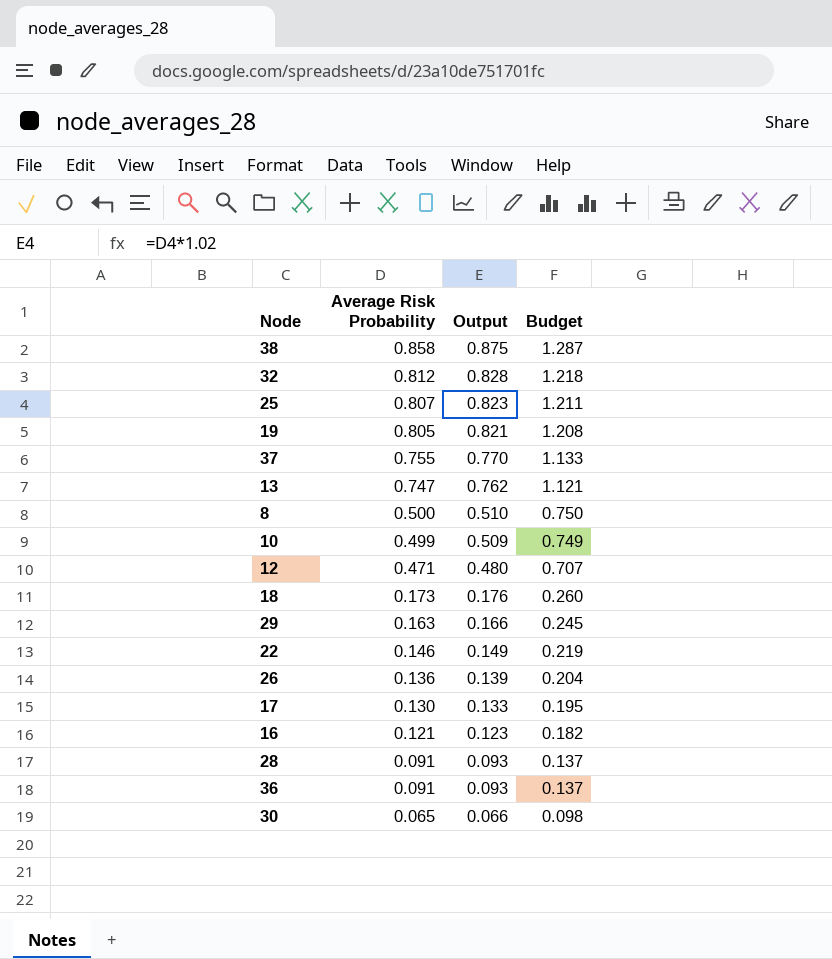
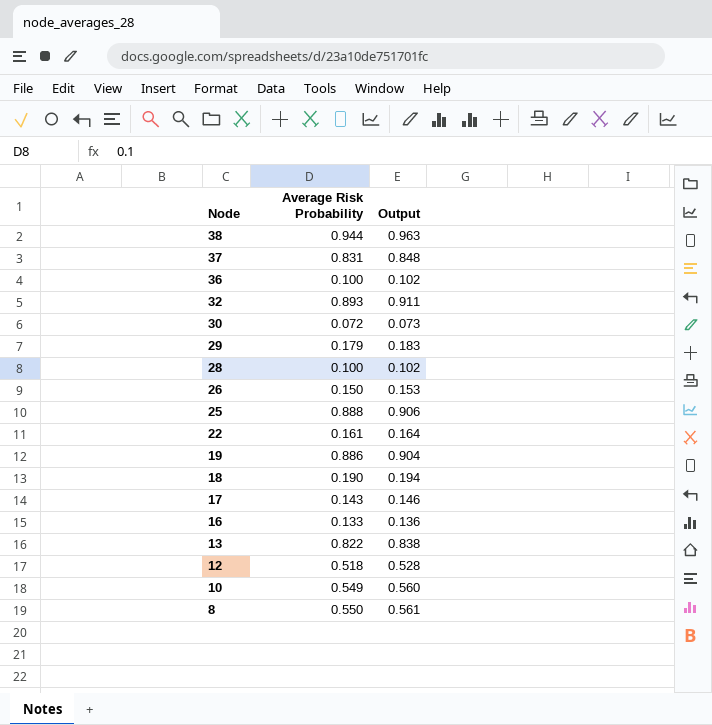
row order: Average Risk Probability descending -> Node descending
column Budget | formula: [Average Risk Probability] * 1.5 -> none
38 | Average Risk Probability: 0.858 -> 0.944
38 | Output: 0.875 -> 0.963
37 | Average Risk Probability: 0.755 -> 0.831
37 | Output: 0.770 -> 0.848
36 | Average Risk Probability: 0.091 -> 0.100
36 | Output: 0.093 -> 0.102
32 | Average Risk Probability: 0.812 -> 0.893
32 | Output: 0.828 -> 0.911
30 | Average Risk Probability: 0.065 -> 0.072
30 | Output: 0.066 -> 0.073
29 | Average Risk Probability: 0.163 -> 0.179
29 | Output: 0.166 -> 0.183
28 | Average Risk Probability: 0.091 -> 0.100
28 | Output: 0.093 -> 0.102
26 | Average Risk Probability: 0.136 -> 0.150
26 | Output: 0.139 -> 0.153
25 | Average Risk Probability: 0.807 -> 0.888
25 | Output: 0.823 -> 0.906
22 | Average Risk Probability: 0.146 -> 0.161
22 | Output: 0.149 -> 0.164
19 | Average Risk Probability: 0.805 -> 0.886
19 | Output: 0.821 -> 0.904
18 | Average Risk Probability: 0.173 -> 0.190
18 | Output: 0.176 -> 0.194
17 | Average Risk Probability: 0.130 -> 0.143
17 | Output: 0.133 -> 0.146
16 | Average Risk Probability: 0.121 -> 0.133
16 | Output: 0.123 -> 0.136
13 | Average Risk Probability: 0.747 -> 0.822
13 | Output: 0.762 -> 0.838
12 | Average Risk Probability: 0.471 -> 0.518
12 | Output: 0.480 -> 0.528
10 | Average Risk Probability: 0.499 -> 0.549
10 | Output: 0.509 -> 0.560
8 | Average Risk Probability: 0.500 -> 0.550
8 | Output: 0.510 -> 0.561

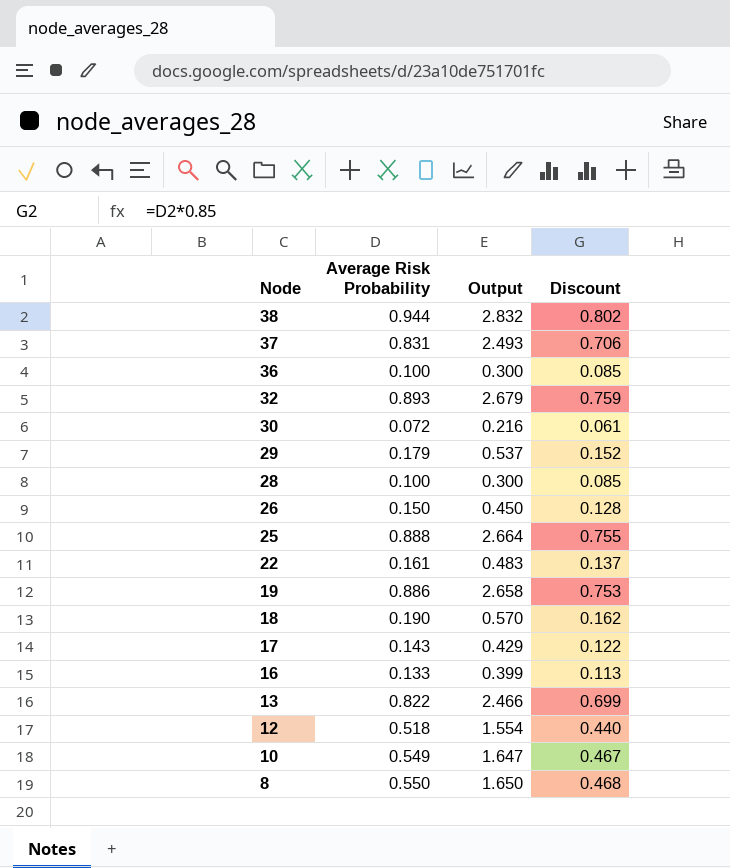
column Output | formula: [Average Risk Probability] * 1.02 -> [Average Risk Probability] * 3
column Discount | formula: none -> [Average Risk Probability] * 0.85

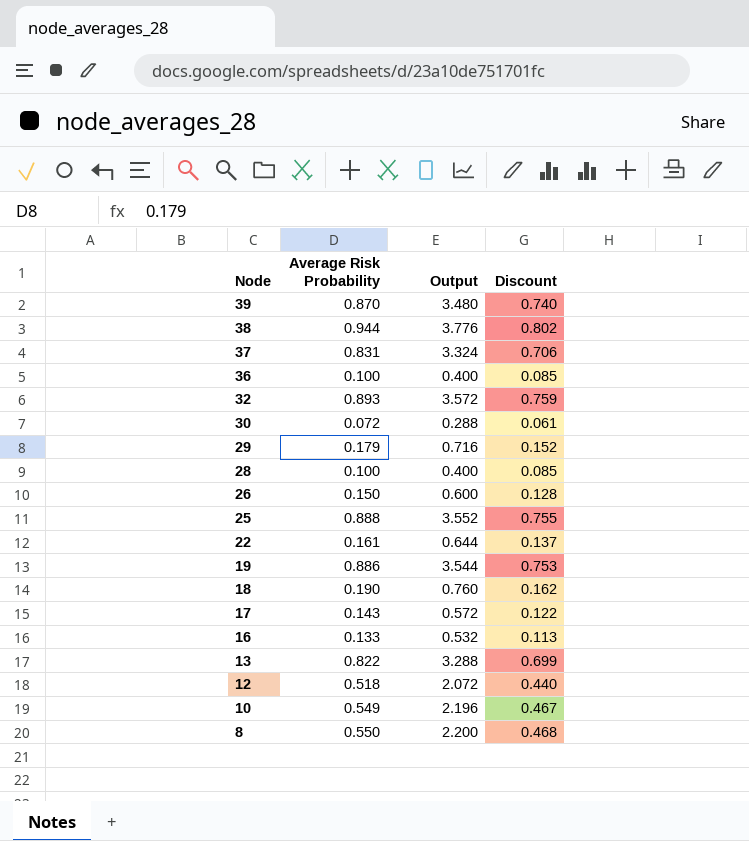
column Output | formula: [Average Risk Probability] * 3 -> [Average Risk Probability] * 4
row 39: none -> 0.870 | 3.480 | 0.740

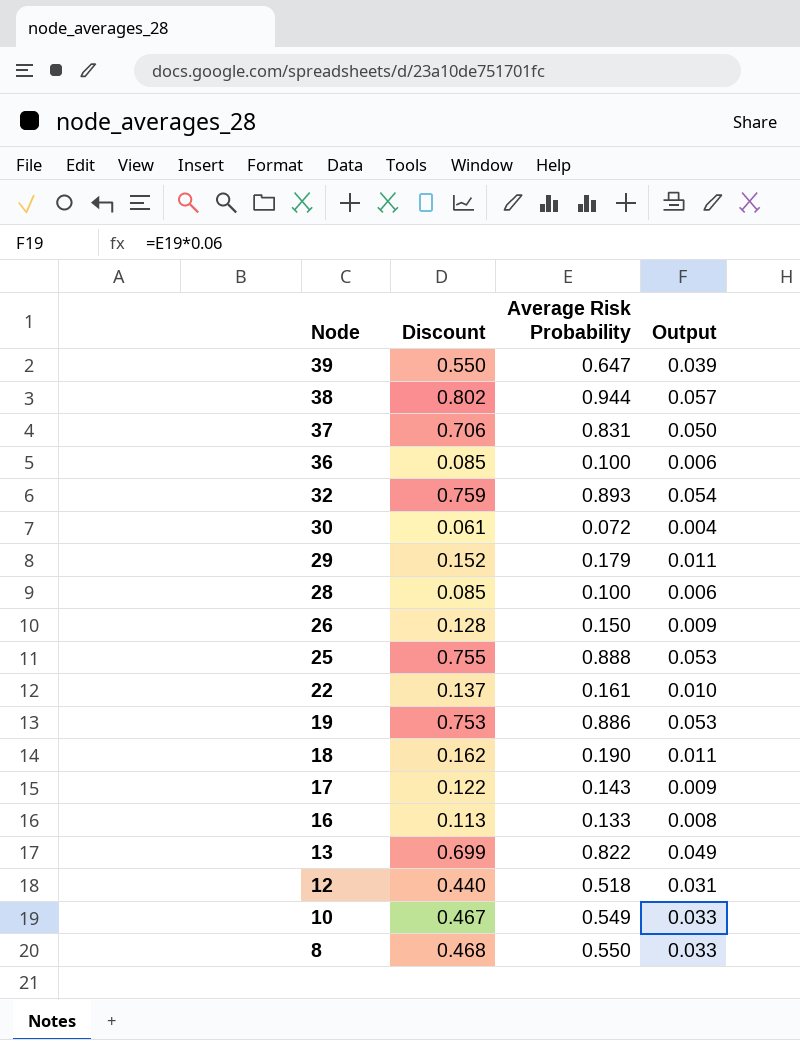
column Discount | position: 4 -> 2
column Output | formula: [Average Risk Probability] * 4 -> [Average Risk Probability] * 0.06
39 | Discount: 0.740 -> 0.550
39 | Average Risk Probability: 0.870 -> 0.647

